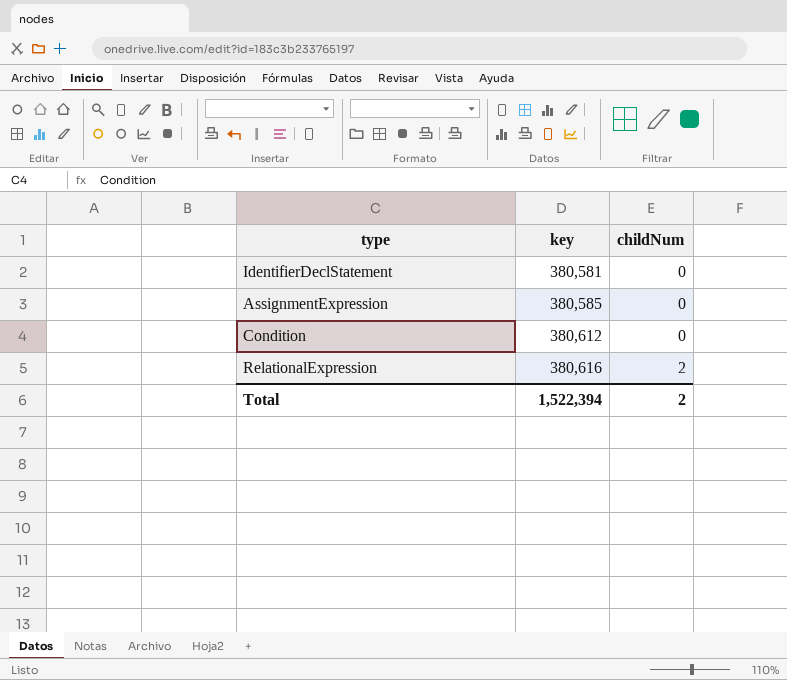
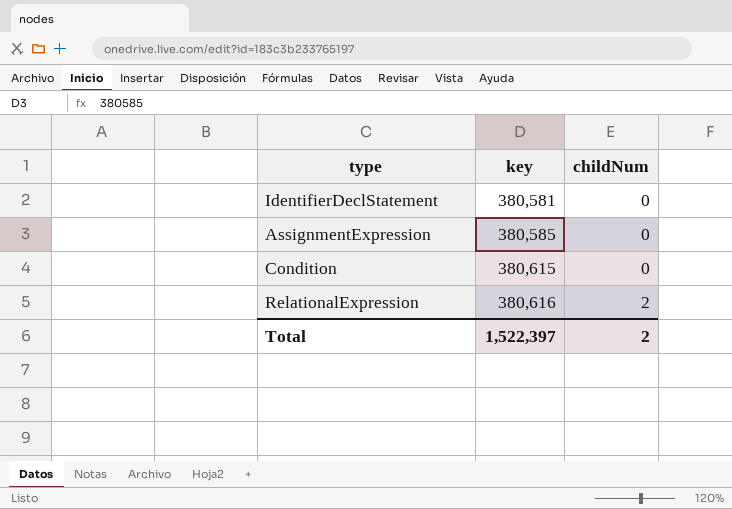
Condition | key: 380,612 -> 380,615
Total | key: 1,522,394 -> 1,522,397

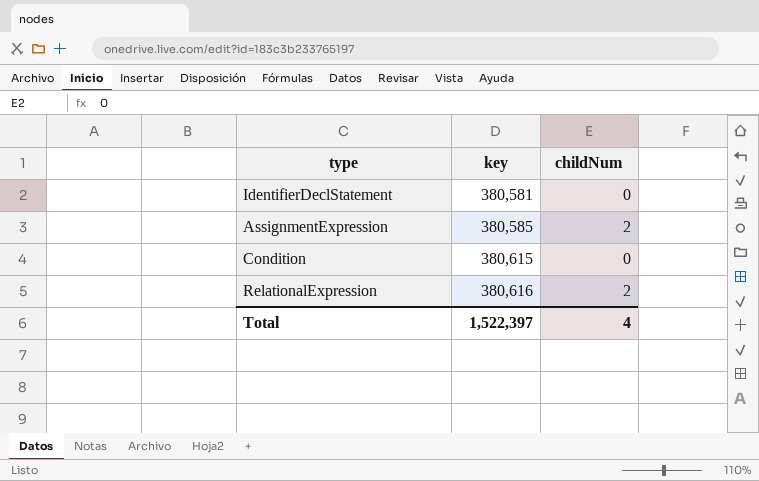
AssignmentExpression | childNum: 0 -> 2
Total | childNum: 2 -> 4

